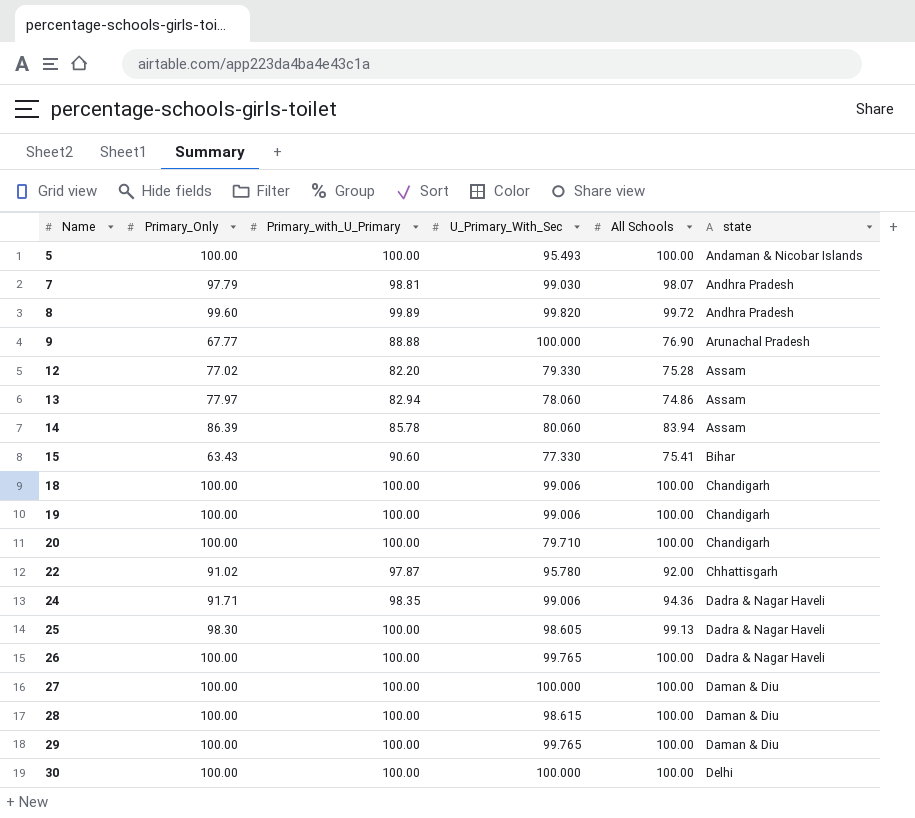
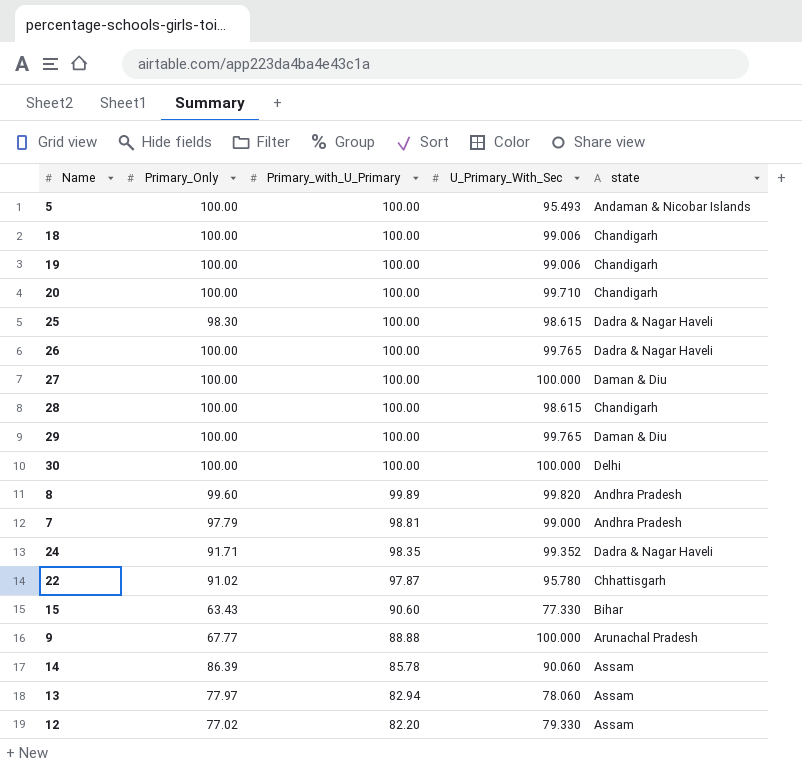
row order: Name ascending -> Primary_with_U_Primary descending
column All Schools | position: 5 -> none
20 | U_Primary_With_Sec: 79.710 -> 99.710
25 | U_Primary_With_Sec: 98.605 -> 98.615
28 | state: Daman & Diu -> Chandigarh
7 | U_Primary_With_Sec: 99.030 -> 99.000
24 | U_Primary_With_Sec: 99.006 -> 99.352
14 | U_Primary_With_Sec: 80.060 -> 90.060

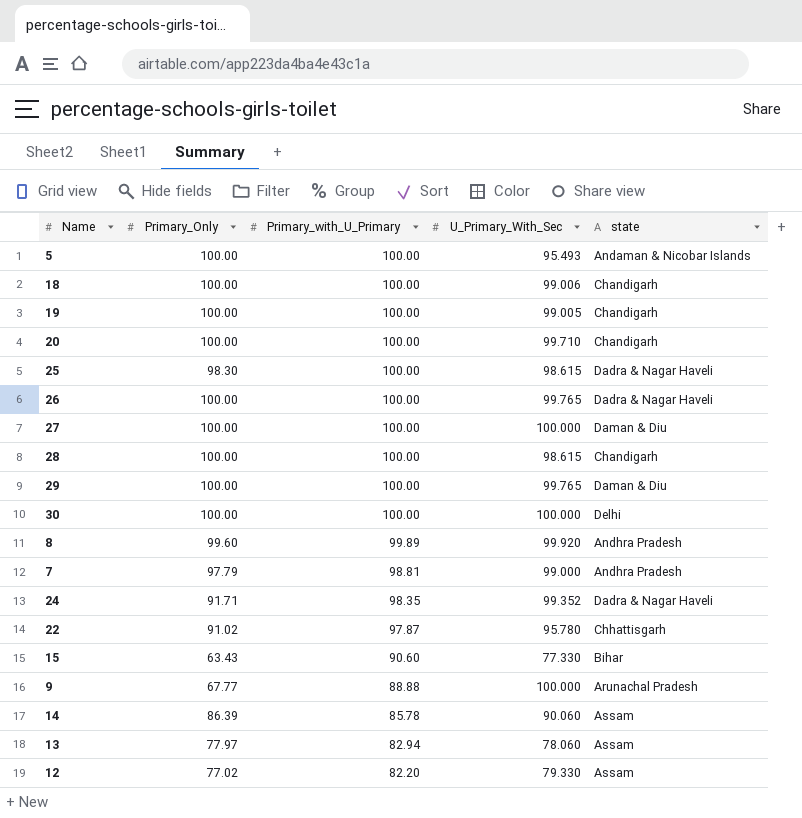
19 | U_Primary_With_Sec: 99.006 -> 99.005
8 | U_Primary_With_Sec: 99.820 -> 99.920

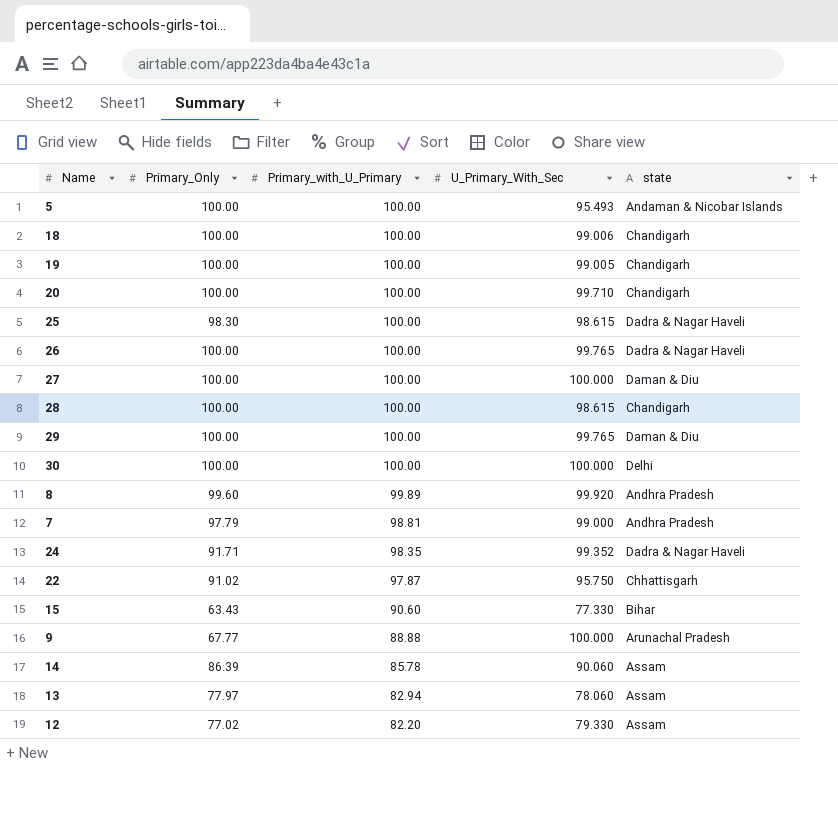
22 | U_Primary_With_Sec: 95.780 -> 95.750

